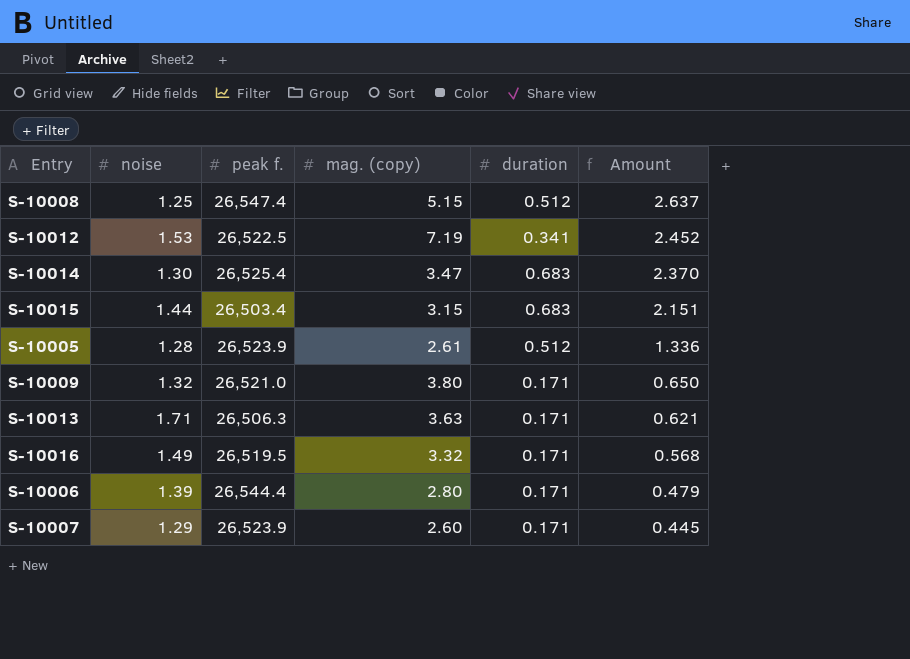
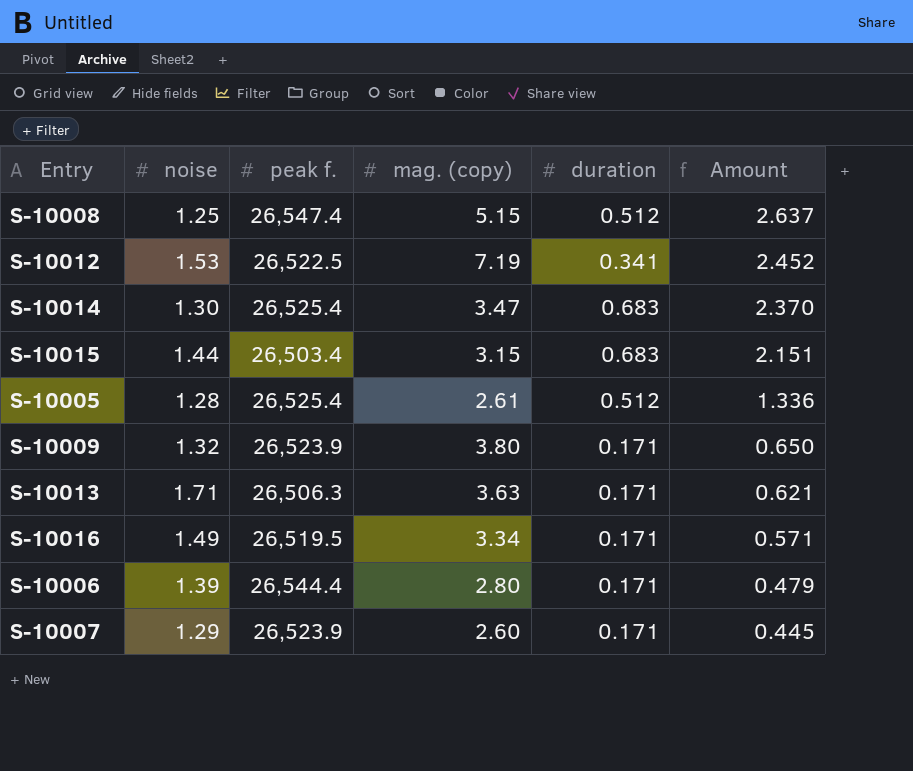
S-10005 | peak f.: 26,523.9 -> 26,525.4
S-10009 | peak f.: 26,521.0 -> 26,523.9
S-10016 | mag. (copy): 3.32 -> 3.34
S-10016 | Amount: 0.568 -> 0.571

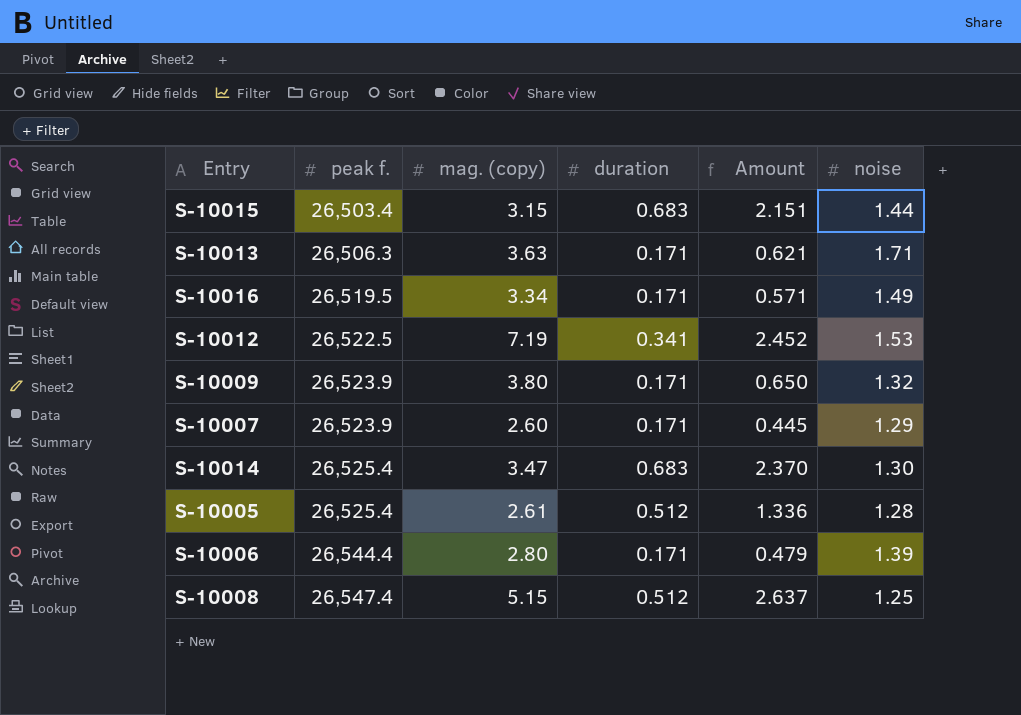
row order: Amount descending -> peak f. ascending
column noise | position: 2 -> 6

